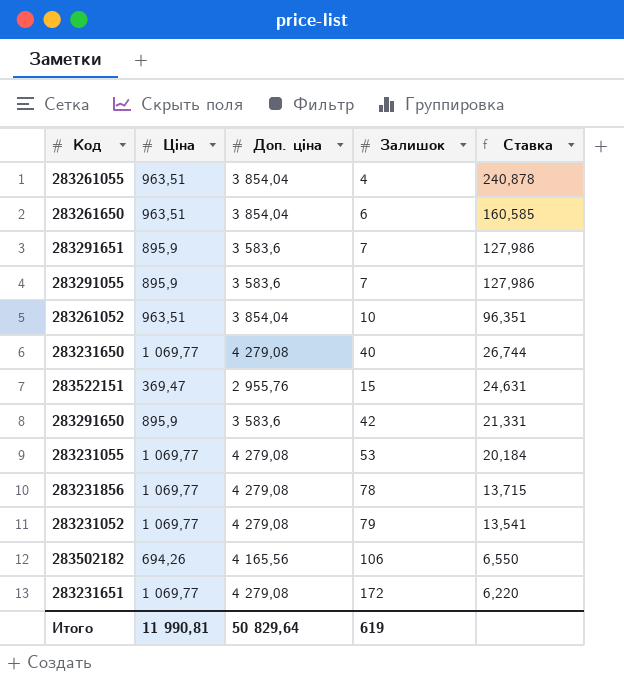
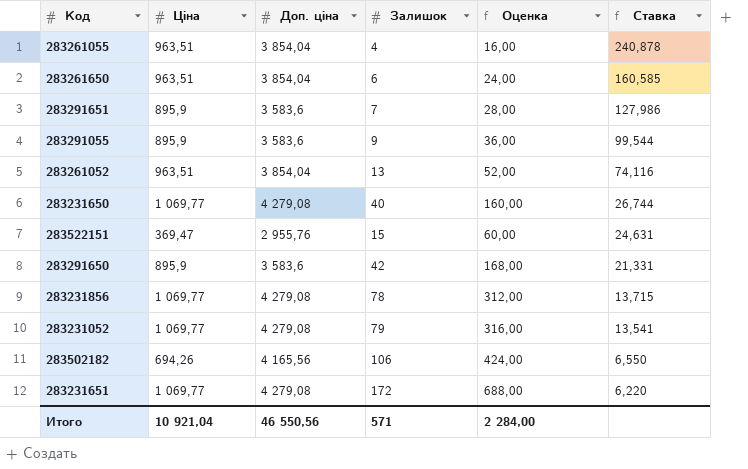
column Оценка | formula: none -> [Залишок] * 4
row 283231055: 1 069,77 | 4 279,08 | 53 | 20,184 -> none
283291055 | Залишок: 7 -> 9
283291055 | Ставка: 127,986 -> 99,544
283261052 | Залишок: 10 -> 13
283261052 | Ставка: 96,351 -> 74,116
Итого | Ціна: 11 990,81 -> 10 921,04
Итого | Доп. ціна: 50 829,64 -> 46 550,56
Итого | Залишок: 619 -> 571

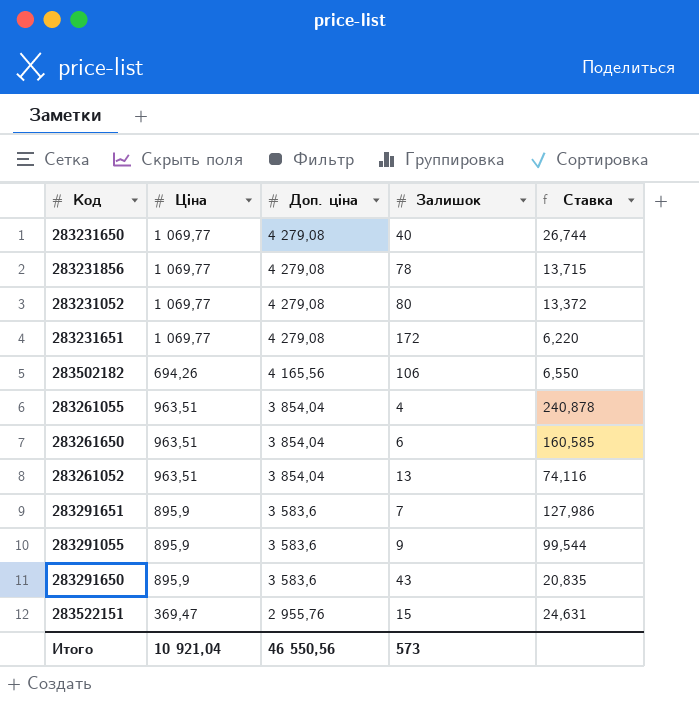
row order: Ставка descending -> Доп. ціна descending
column Оценка | formula: [Залишок] * 4 -> none
283231052 | Залишок: 79 -> 80
283231052 | Ставка: 13,541 -> 13,372
283291650 | Залишок: 42 -> 43
283291650 | Ставка: 21,331 -> 20,835
Итого | Залишок: 571 -> 573

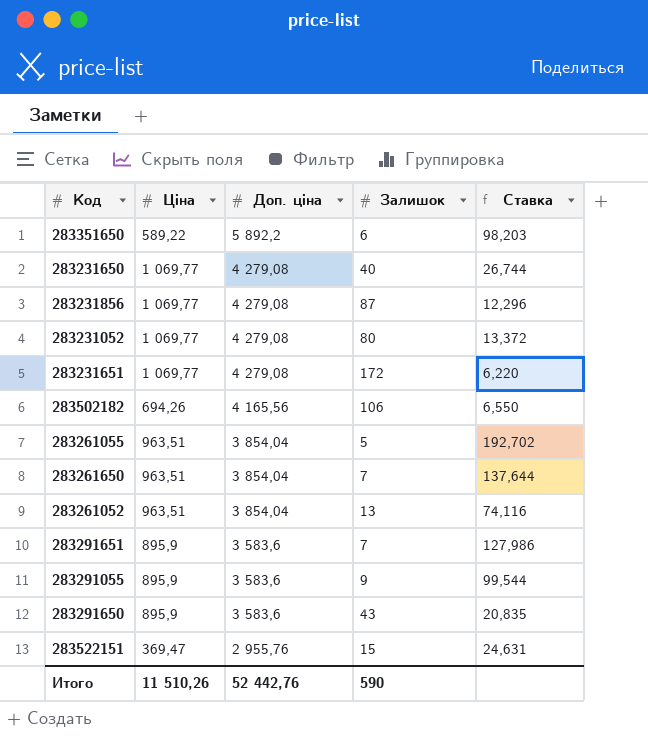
row 283351650: none -> 589,22 | 5 892,2 | 6 | 98,203
283231856 | Залишок: 78 -> 87
283231856 | Ставка: 13,715 -> 12,296
283261055 | Залишок: 4 -> 5
283261055 | Ставка: 240,878 -> 192,702
283261650 | Залишок: 6 -> 7
283261650 | Ставка: 160,585 -> 137,644
Итого | Ціна: 10 921,04 -> 11 510,26
Итого | Доп. ціна: 46 550,56 -> 52 442,76
Итого | Залишок: 573 -> 590

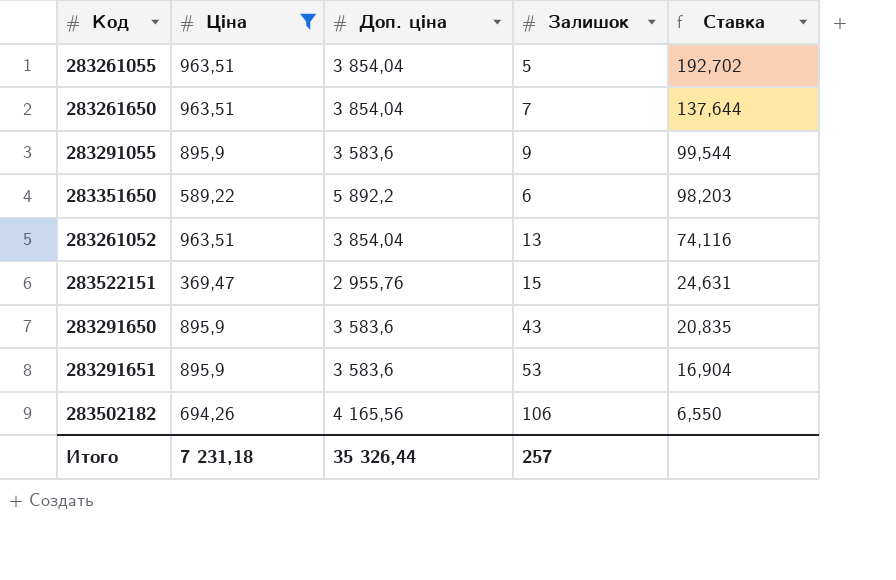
filter: none -> Ціна != 1 069,77
row order: Доп. ціна descending -> Ставка descending
283291651 | Залишок: 7 -> 53
283291651 | Ставка: 127,986 -> 16,904
Итого | Ціна: 11 510,26 -> 7 231,18
Итого | Доп. ціна: 52 442,76 -> 35 326,44
Итого | Залишок: 590 -> 257

